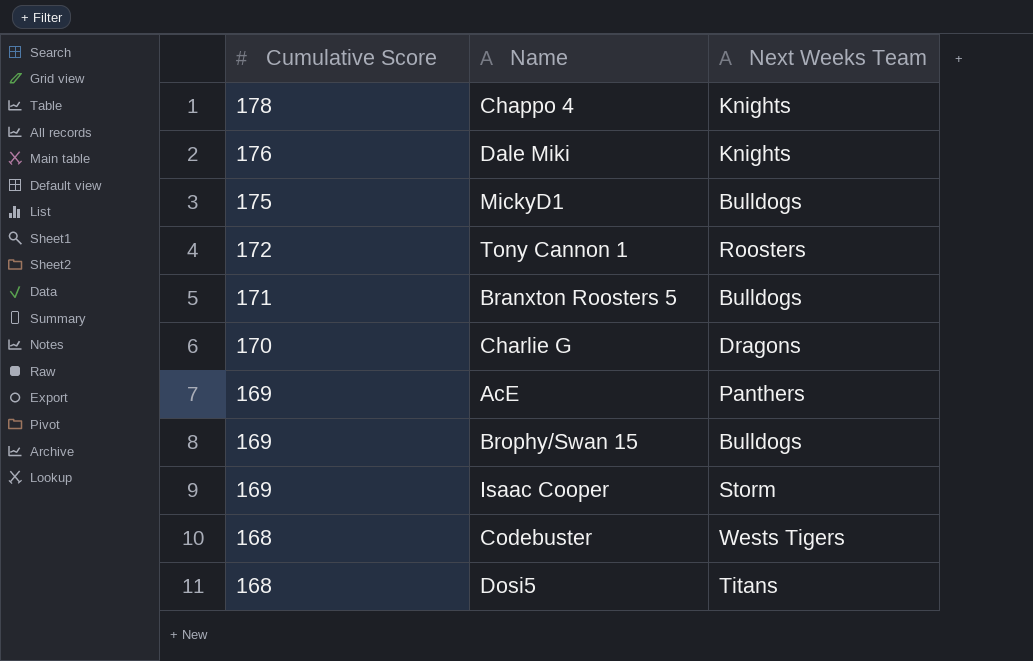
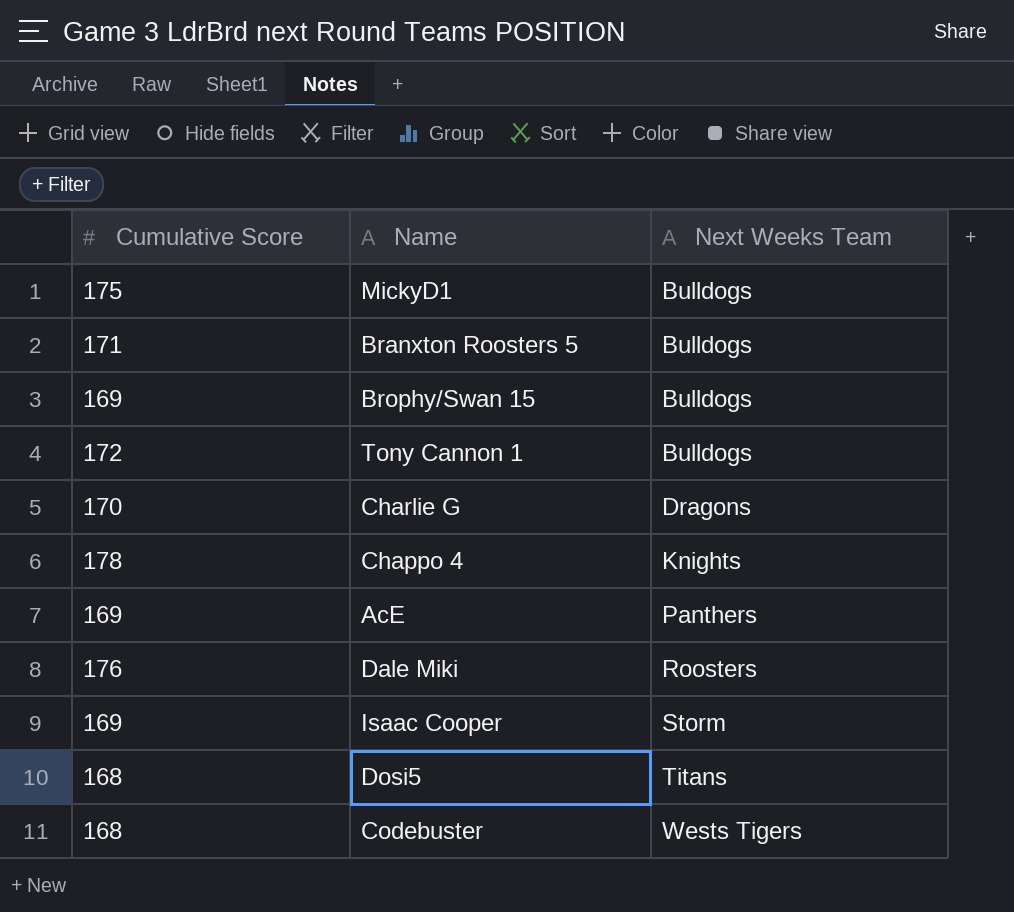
row order: Cumulative Score descending -> Next Weeks Team ascending
Tony Cannon 1 | Next Weeks Team: Roosters -> Bulldogs
Dale Miki | Next Weeks Team: Knights -> Roosters

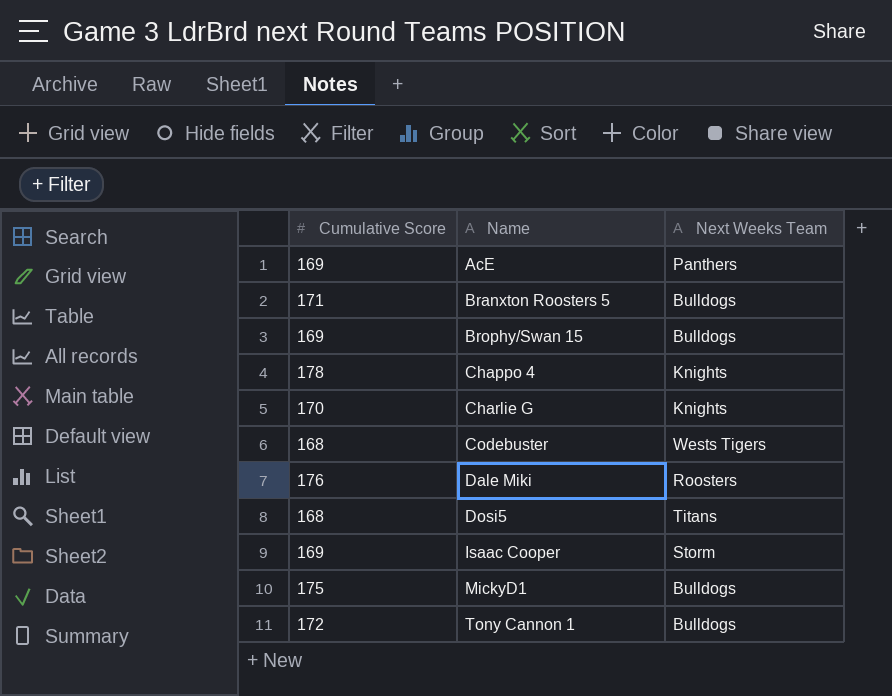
row order: Next Weeks Team ascending -> Name ascending
Charlie G | Next Weeks Team: Dragons -> Knights

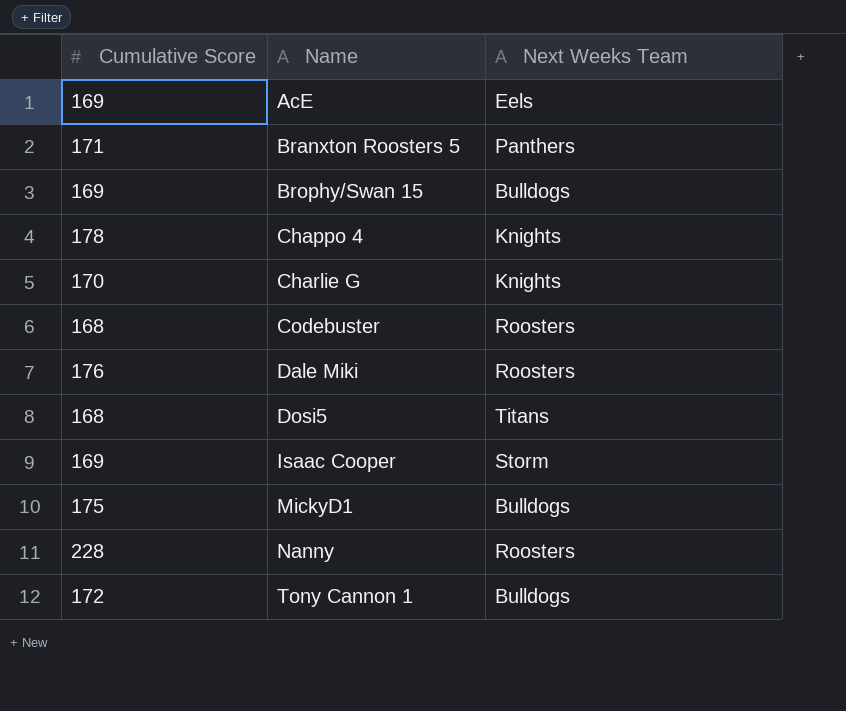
AcE | Next Weeks Team: Panthers -> Eels
Branxton Roosters 5 | Next Weeks Team: Bulldogs -> Panthers
Codebuster | Next Weeks Team: Wests Tigers -> Roosters
row Nanny: none -> 228 | Roosters

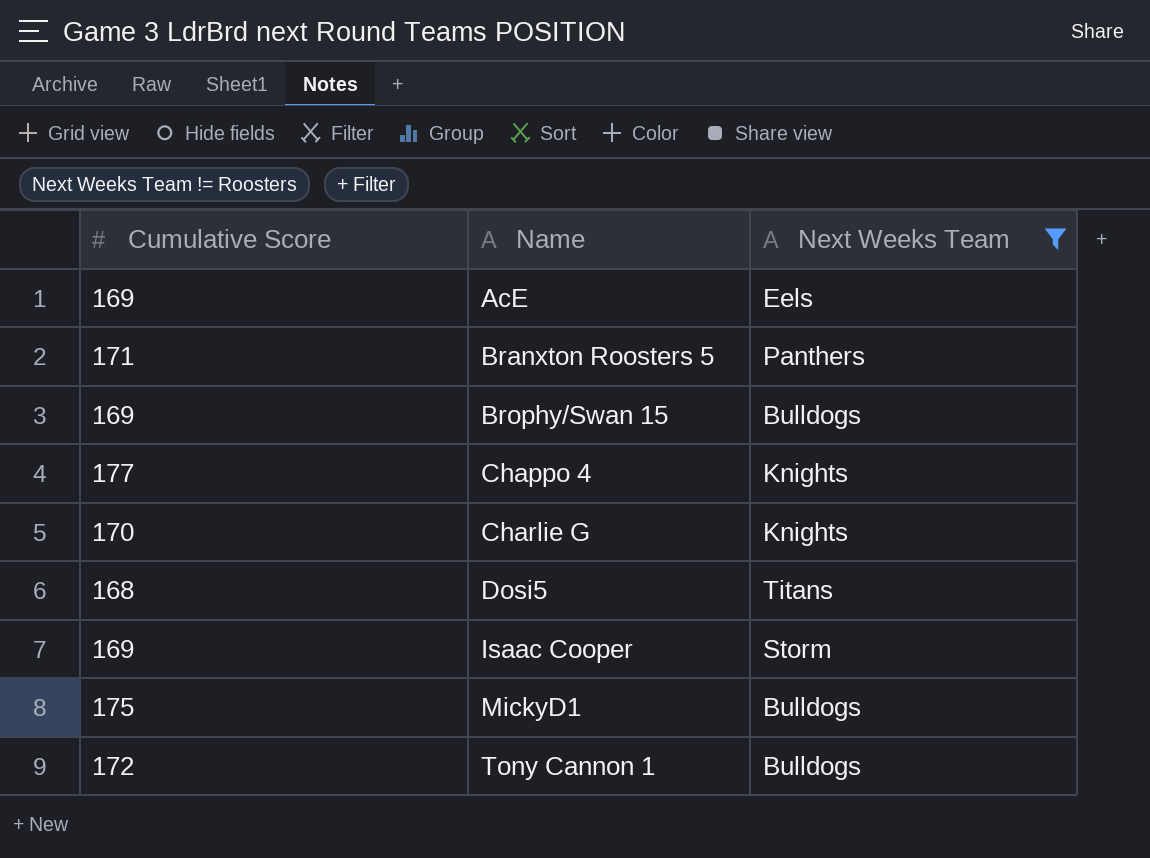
filter: none -> Next Weeks Team != Roosters
Chappo 4 | Cumulative Score: 178 -> 177

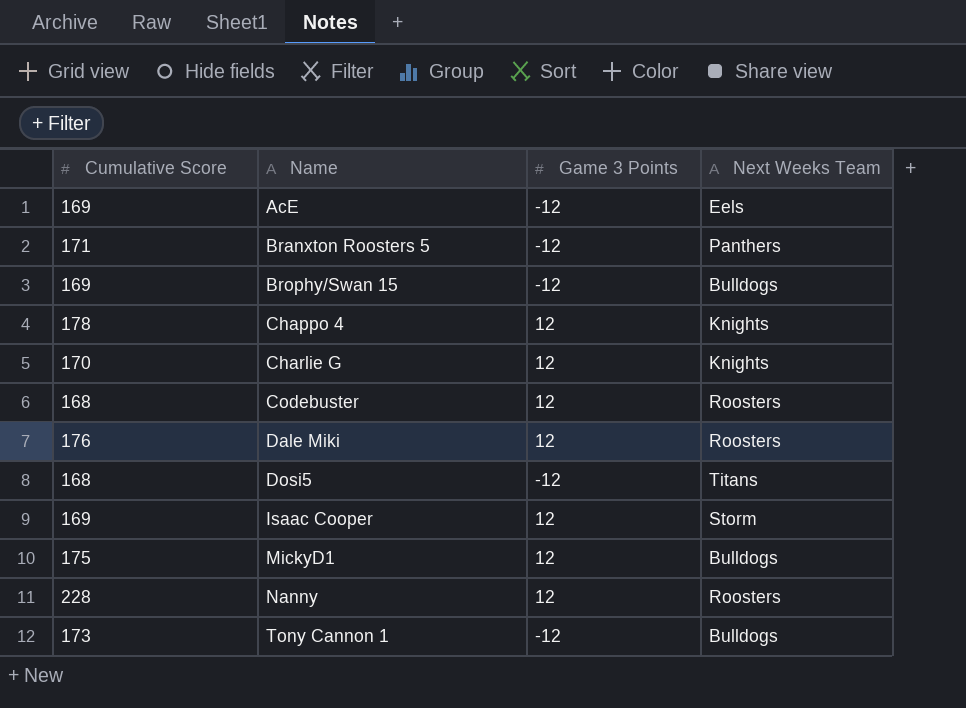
filter: Next Weeks Team != Roosters -> none
column Game 3 Points | position: none -> 3
Chappo 4 | Cumulative Score: 177 -> 178
Tony Cannon 1 | Cumulative Score: 172 -> 173

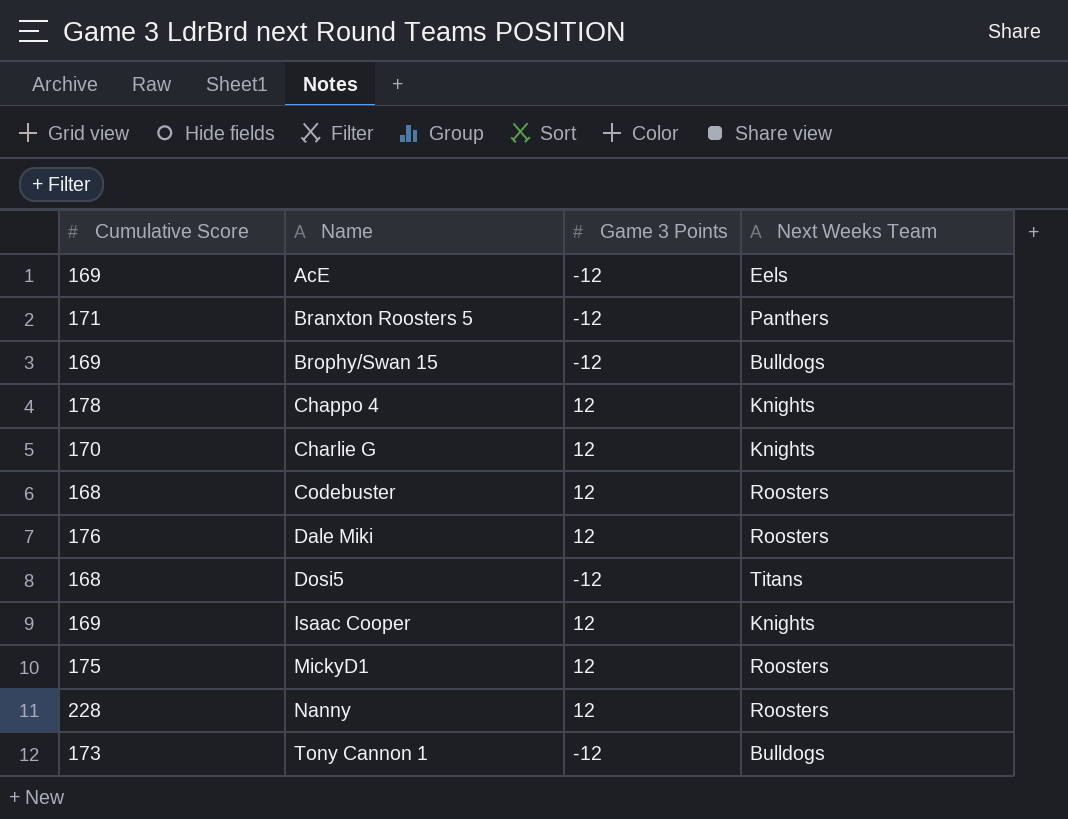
Isaac Cooper | Next Weeks Team: Storm -> Knights
MickyD1 | Next Weeks Team: Bulldogs -> Roosters

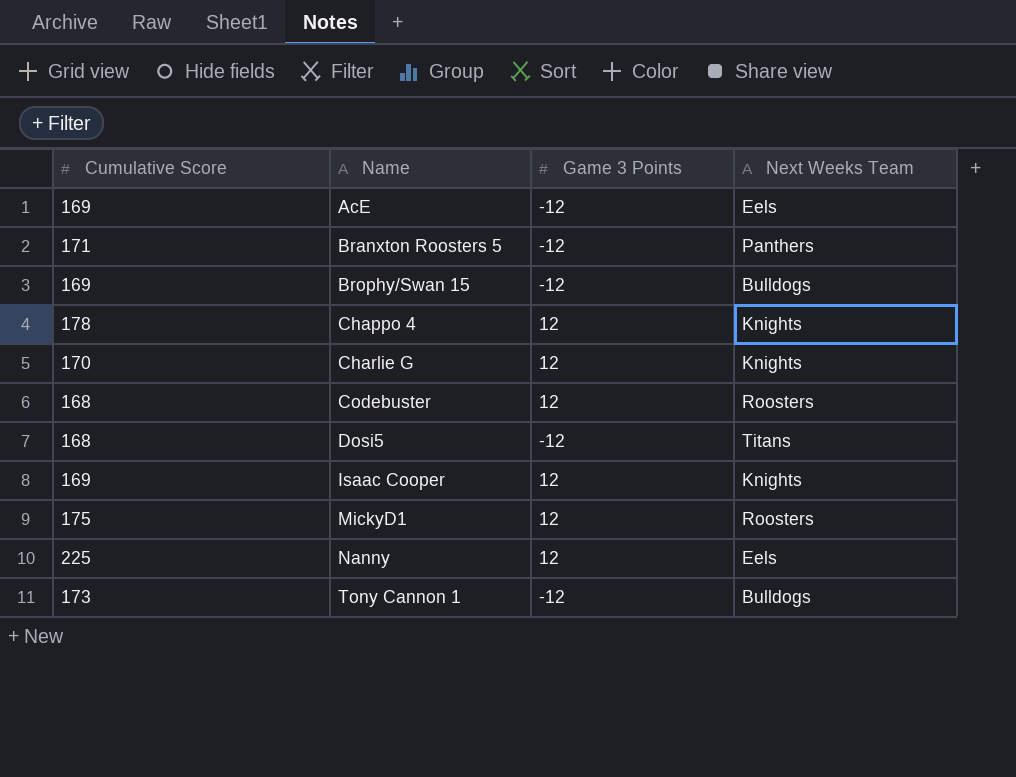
row Dale Miki: 176 | 12 | Roosters -> none
Nanny | Cumulative Score: 228 -> 225
Nanny | Next Weeks Team: Roosters -> Eels

